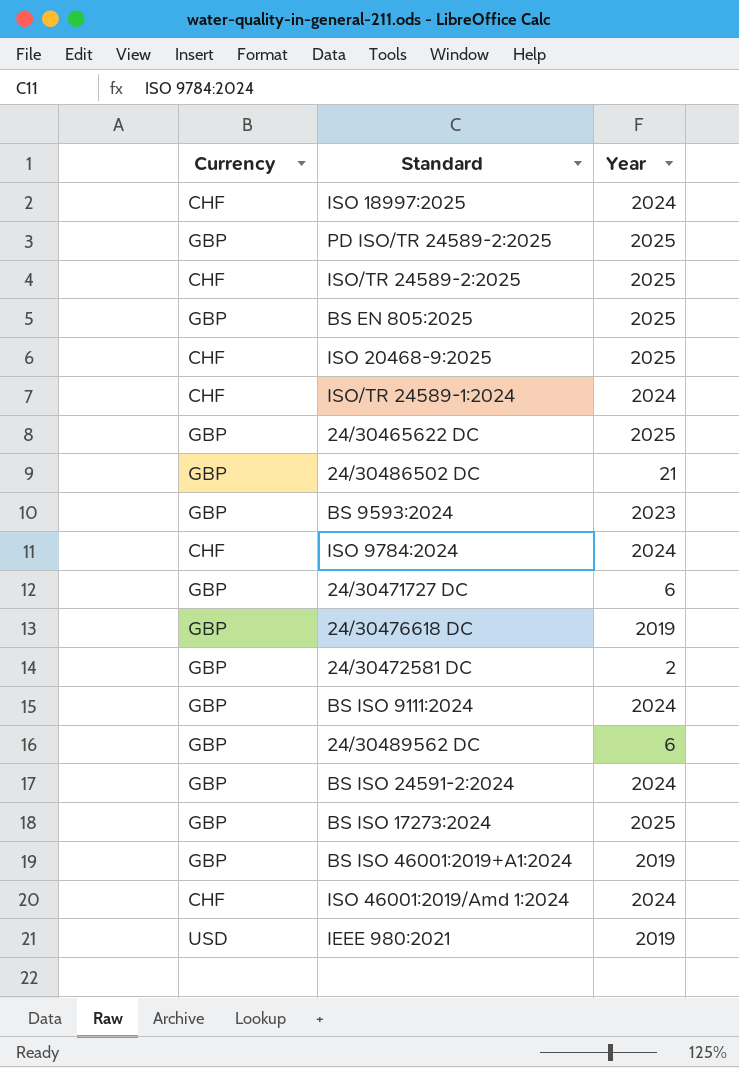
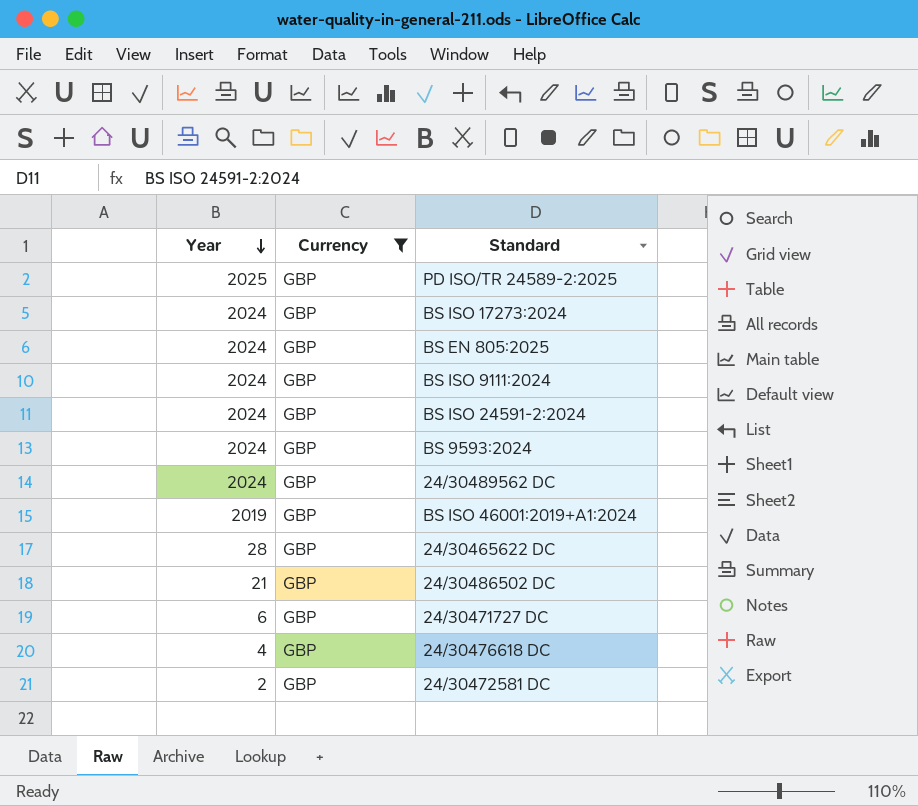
filter: none -> Currency = GBP
row order: none -> Year descending
column Year | position: 3 -> 1
BS ISO 17273:2024 | Year: 2025 -> 2024
BS EN 805:2025 | Year: 2025 -> 2024
BS 9593:2024 | Year: 2023 -> 2024
24/30489562 DC | Year: 6 -> 2024
24/30465622 DC | Year: 2025 -> 28
24/30476618 DC | Year: 2019 -> 4

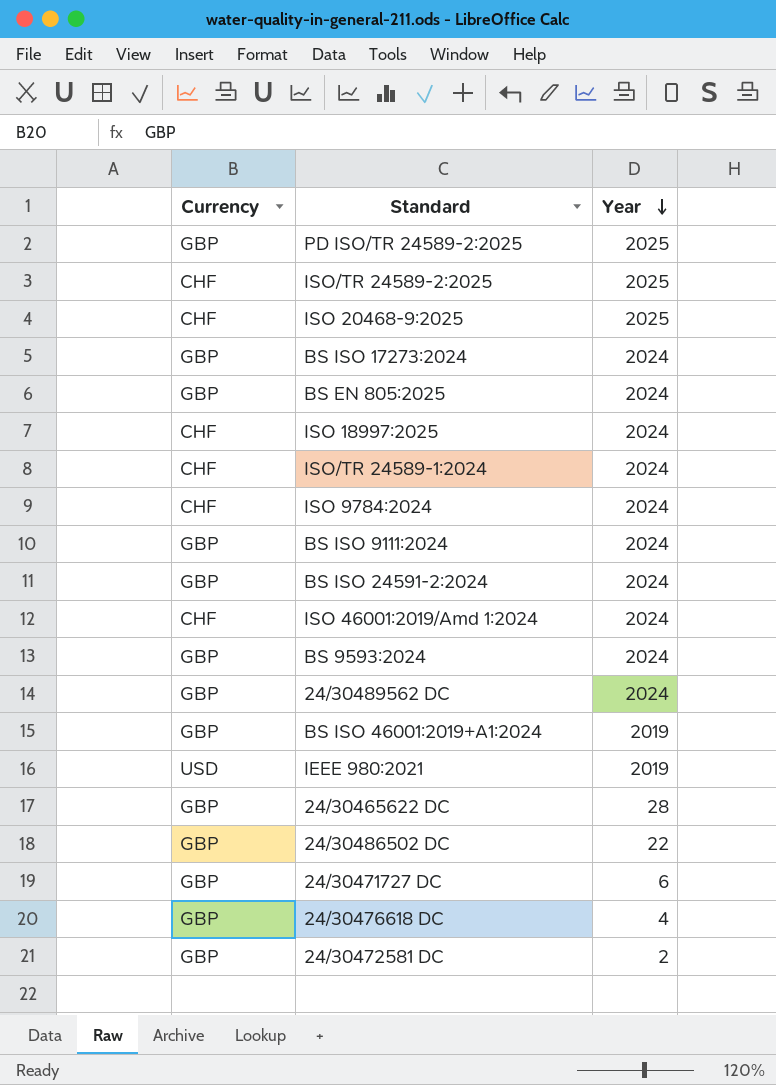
filter: Currency = GBP -> none
column Year | position: 1 -> 3
24/30486502 DC | Year: 21 -> 22

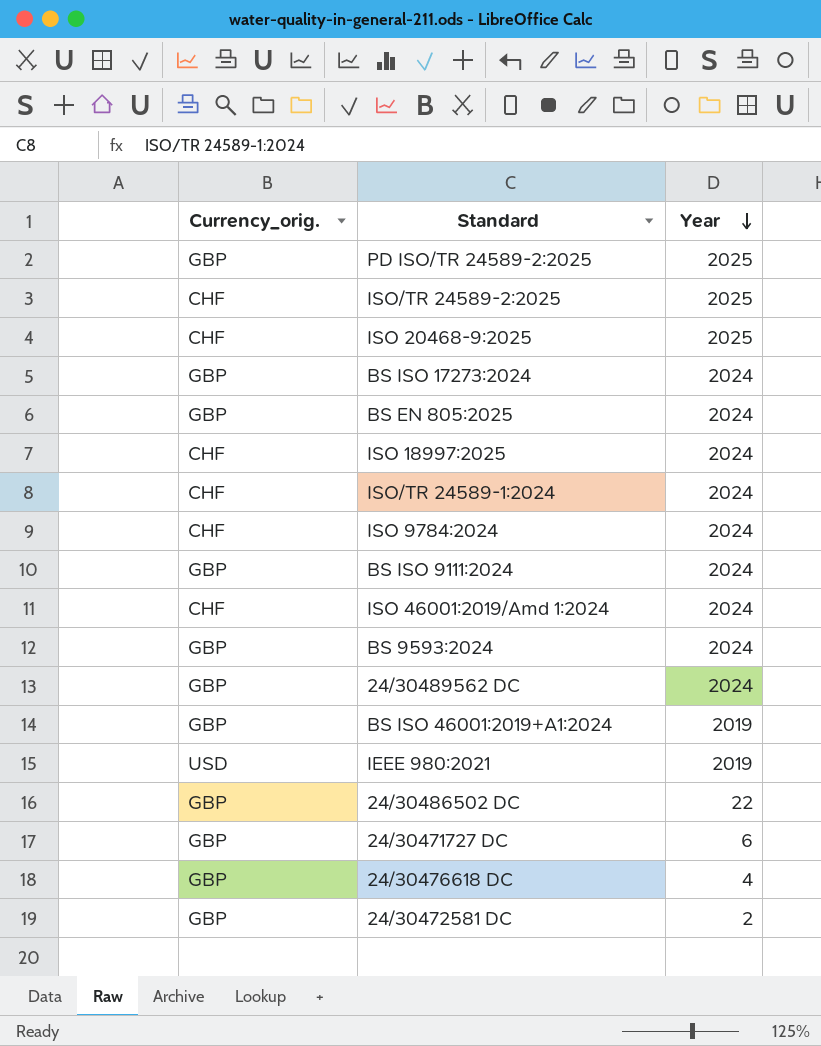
column name: Currency -> Currency_orig.
row BS ISO 24591-2:2024: GBP | 2024 -> none
row 24/30465622 DC: GBP | 28 -> none

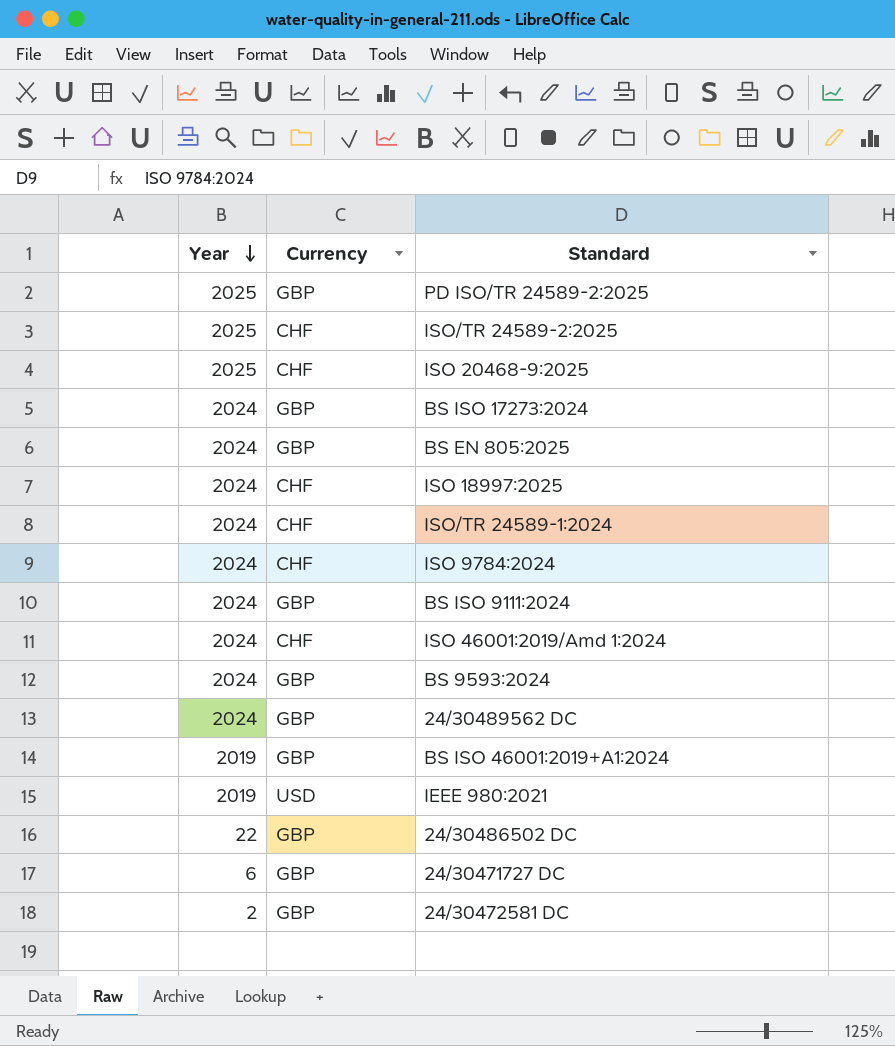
column Year | position: 3 -> 1
column name: Currency_orig. -> Currency
row 24/30476618 DC: GBP | 4 -> none

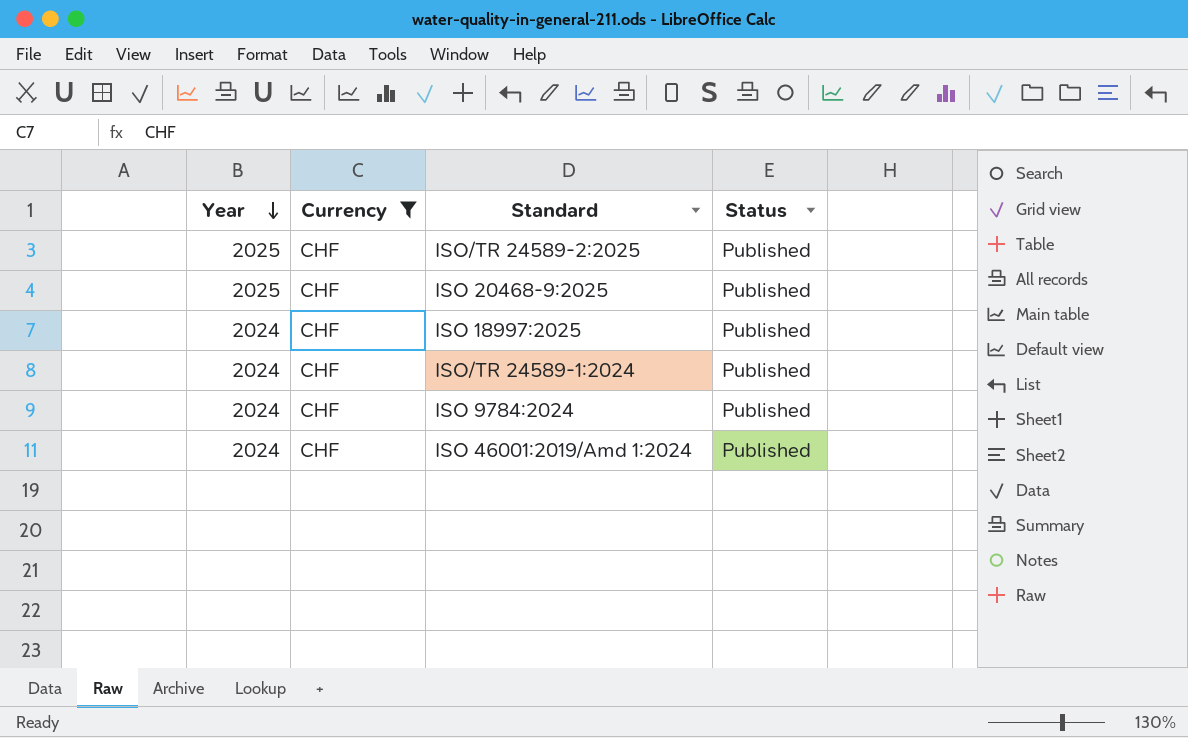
filter: none -> Currency = CHF
column Status | position: none -> 4

